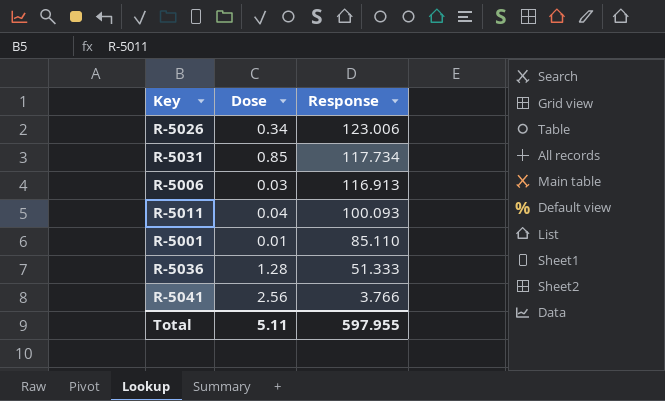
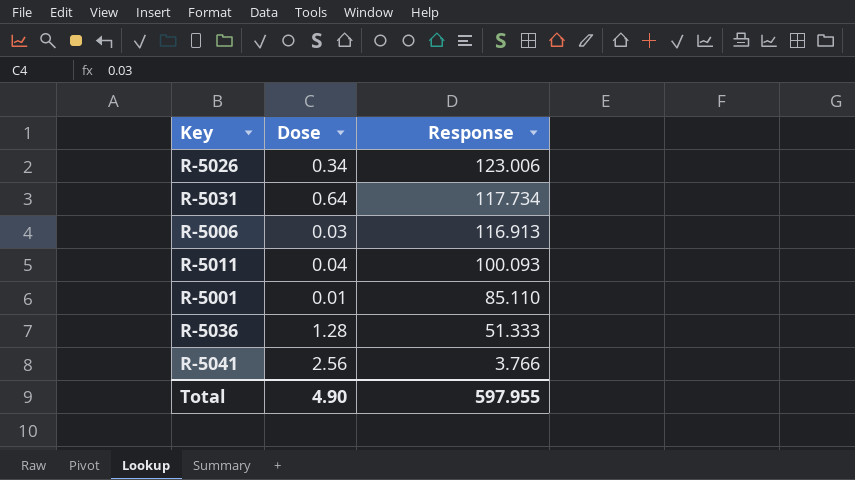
R-5031 | Dose: 0.85 -> 0.64
Total | Dose: 5.11 -> 4.90

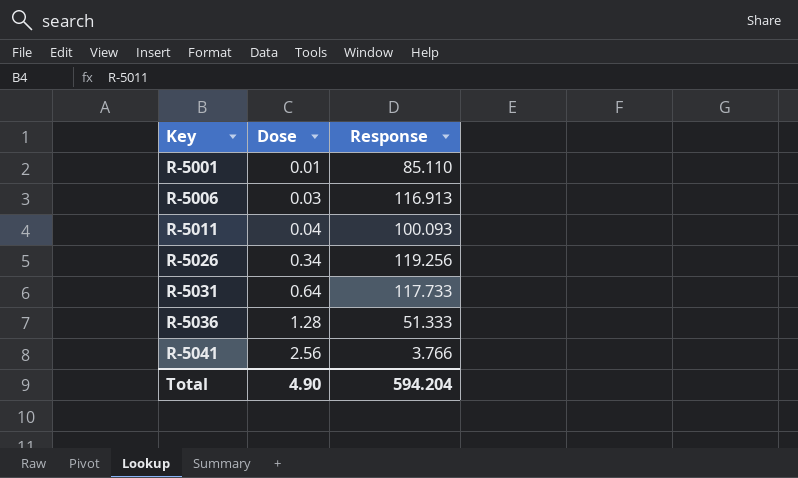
row order: Response descending -> Key ascending
R-5026 | Response: 123.006 -> 119.256
R-5031 | Response: 117.734 -> 117.733
Total | Response: 597.955 -> 594.204

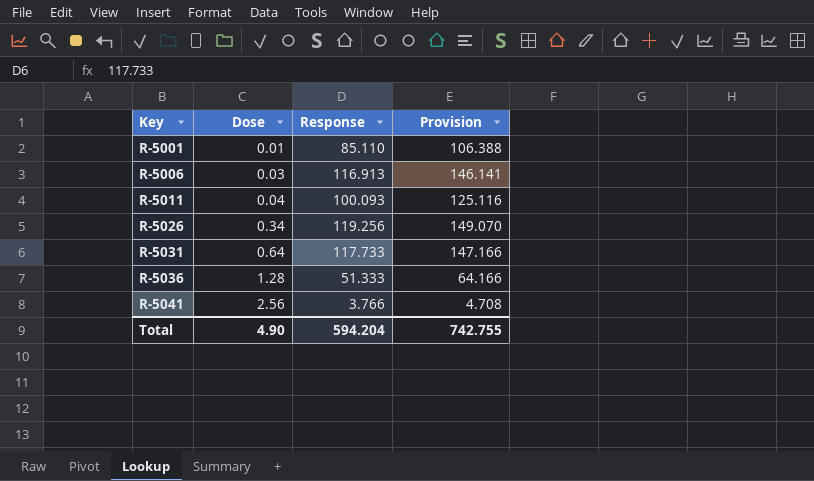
column Provision | formula: none -> [Response] * 1.25

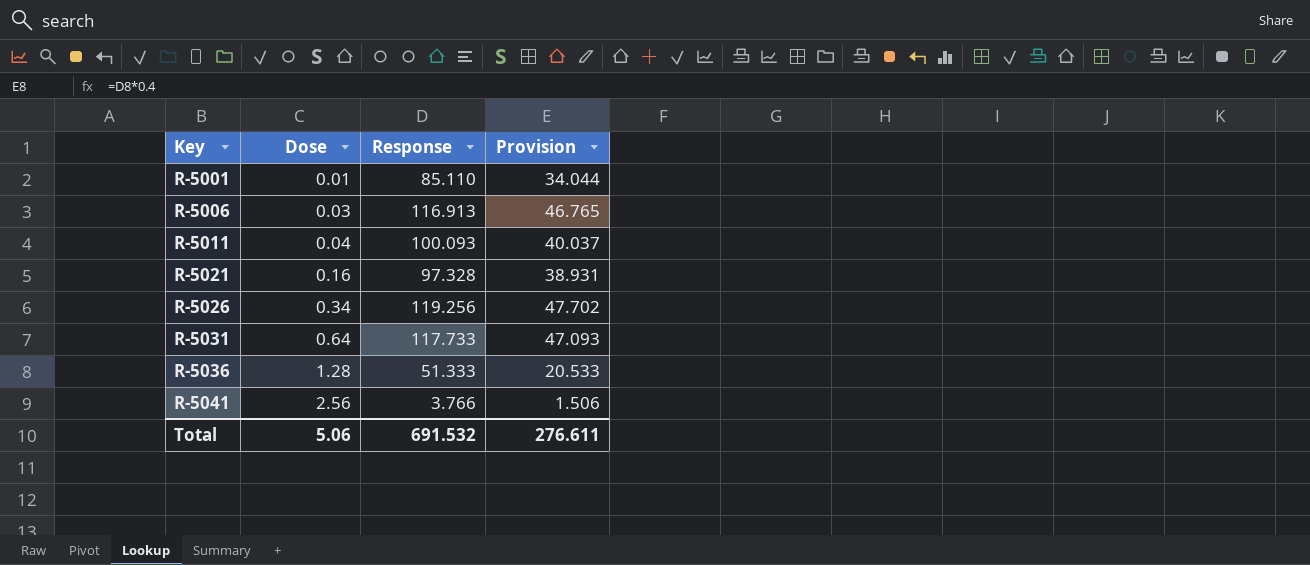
column Provision | formula: [Response] * 1.25 -> [Response] * 0.4
row R-5021: none -> 0.16 | 97.328 | 38.931
Total | Dose: 4.90 -> 5.06
Total | Response: 594.204 -> 691.532
Total | Provision: 742.755 -> 276.611

